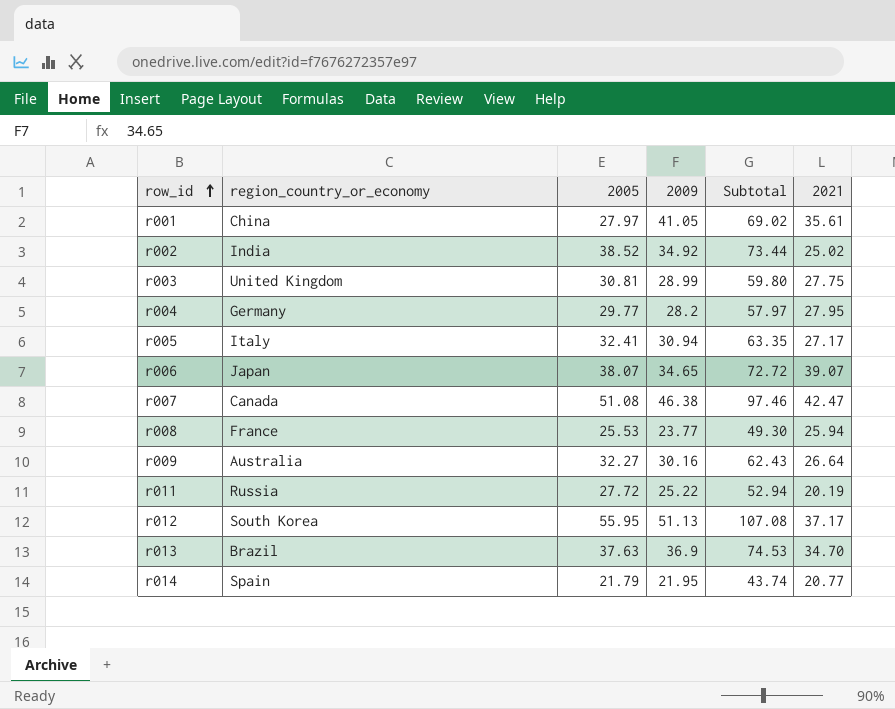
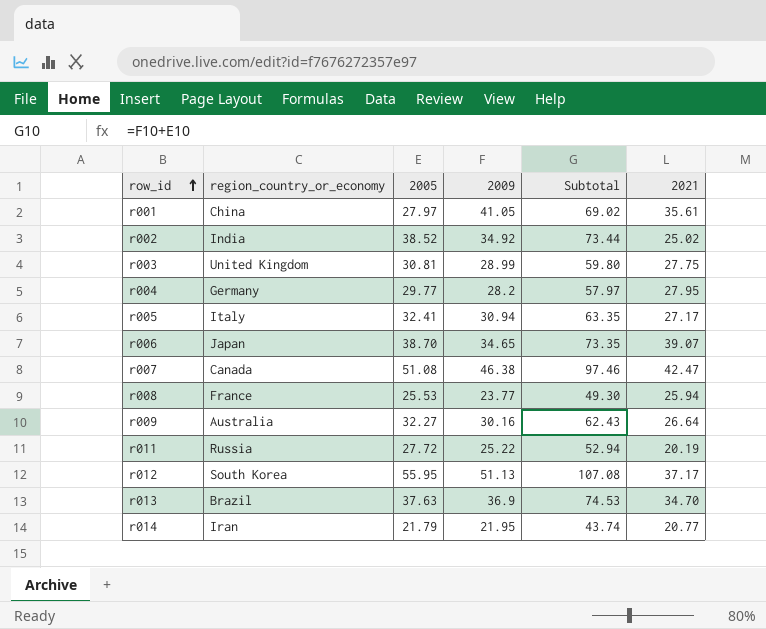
r006 | 2005: 38.07 -> 38.70
r006 | Subtotal: 72.72 -> 73.35
r014 | region_country_or_economy: Spain -> Iran

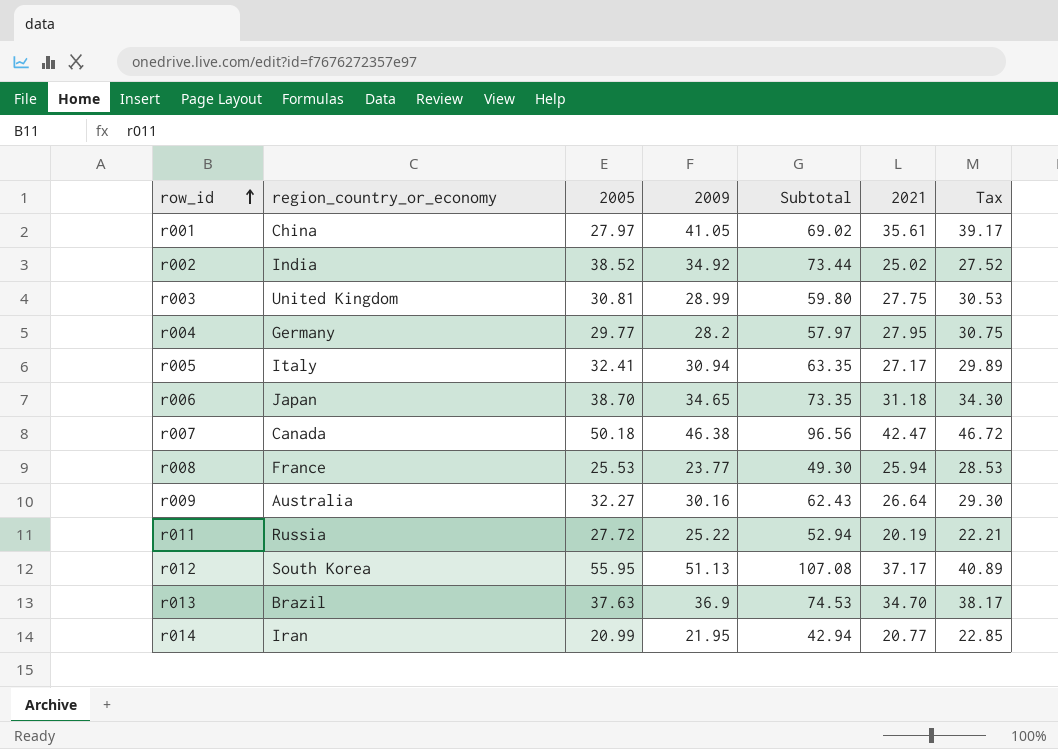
column Tax | formula: none -> [2021] * 1.1
r006 | 2021: 39.07 -> 31.18
r007 | 2005: 51.08 -> 50.18
r007 | Subtotal: 97.46 -> 96.56
r014 | 2005: 21.79 -> 20.99
r014 | Subtotal: 43.74 -> 42.94

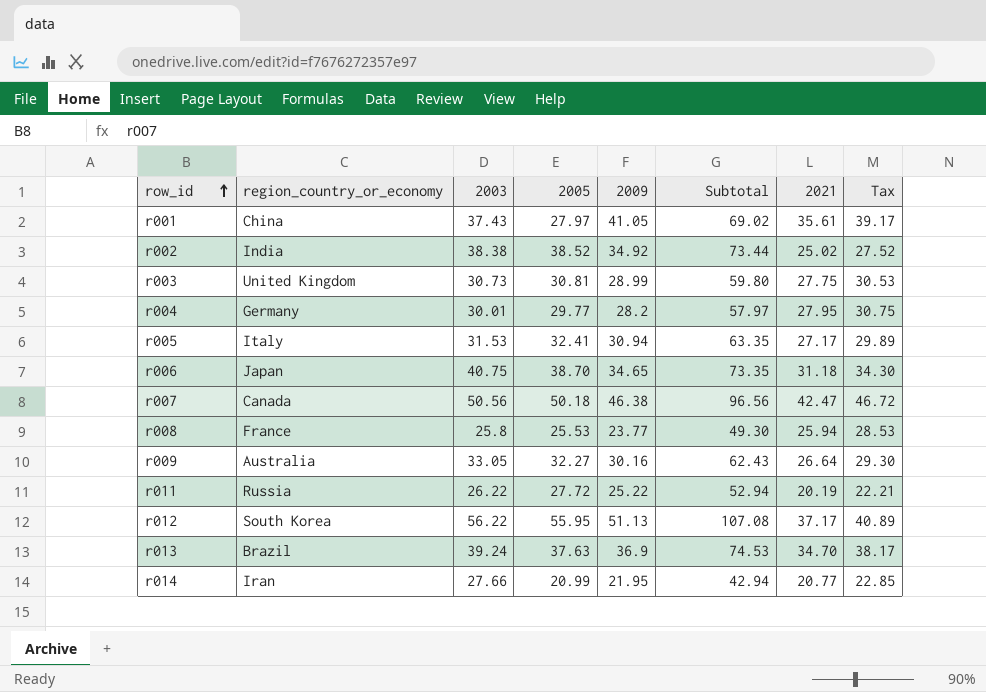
column 2003 | position: none -> 3

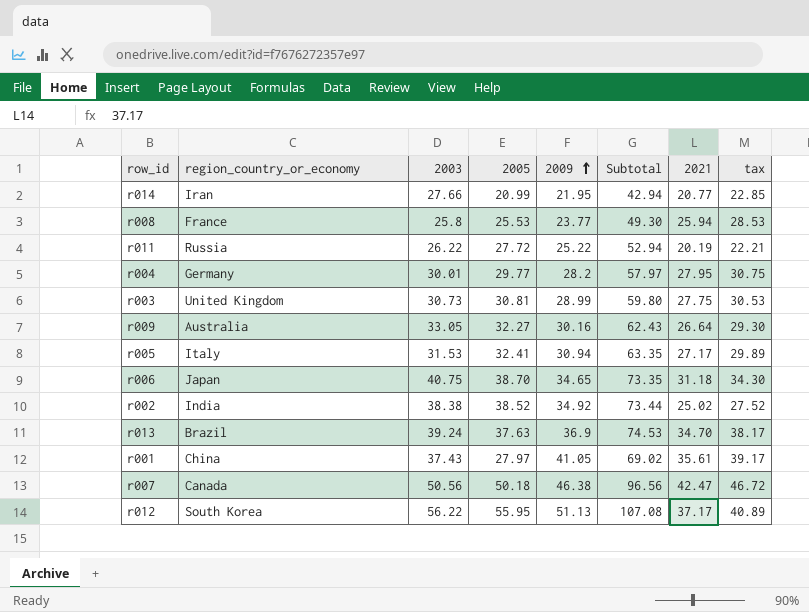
row order: row_id ascending -> 2009 ascending
column name: Tax -> tax

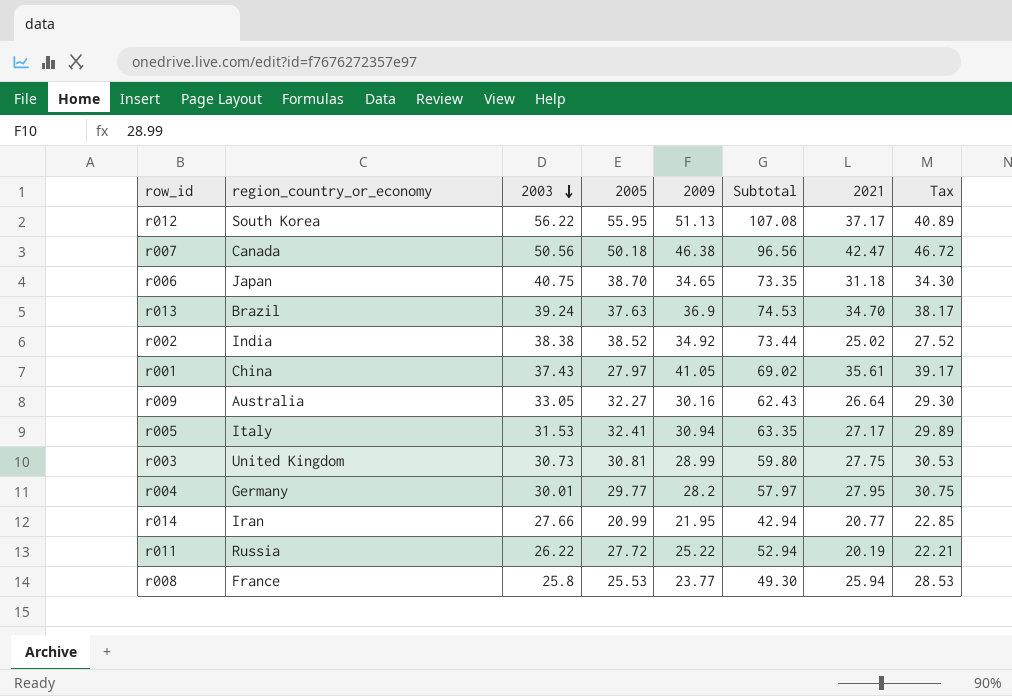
row order: 2009 ascending -> 2003 descending
column name: tax -> Tax

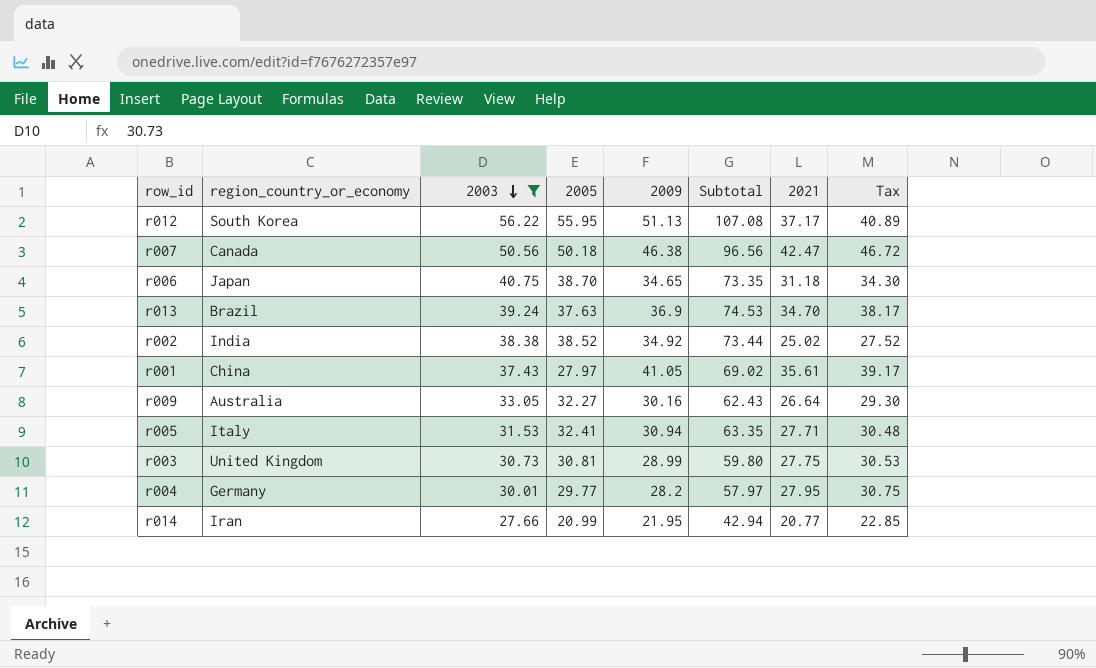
filter: none -> 2003 >= 27.66
r005 | 2021: 27.17 -> 27.71
r005 | Tax: 29.89 -> 30.48

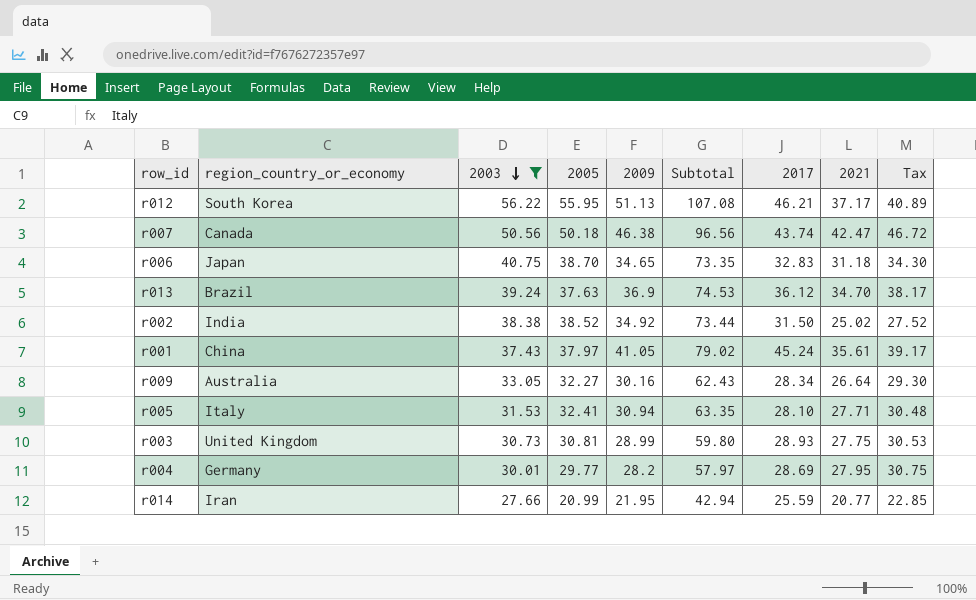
column 2017 | position: none -> 7
r001 | 2005: 27.97 -> 37.97
r001 | Subtotal: 69.02 -> 79.02

